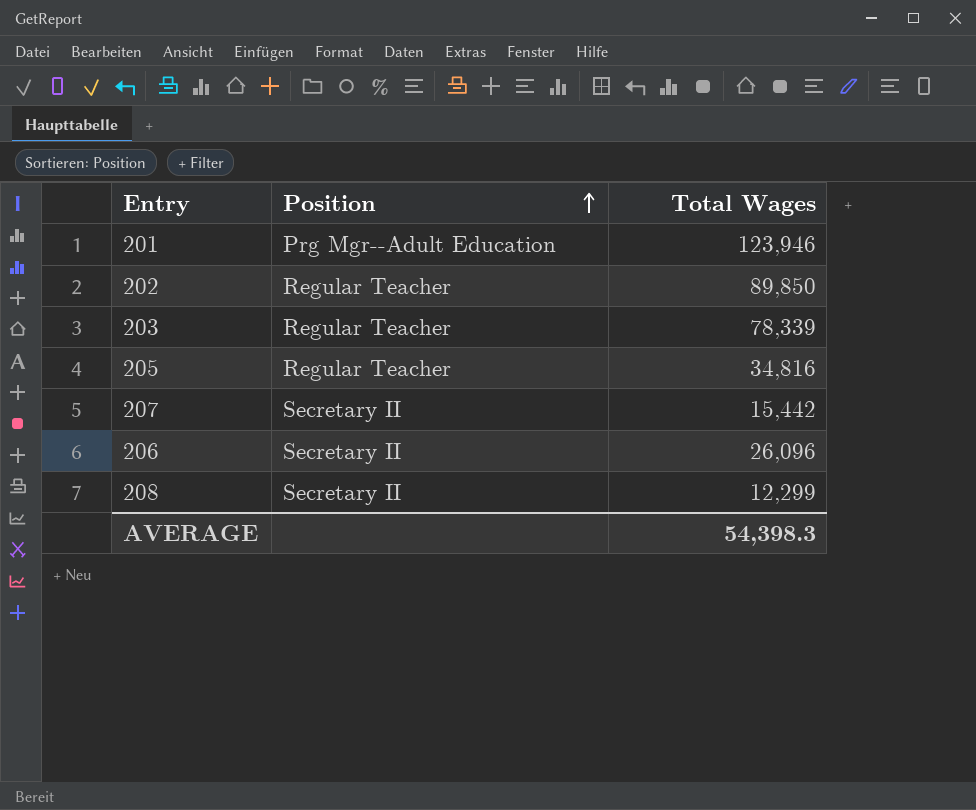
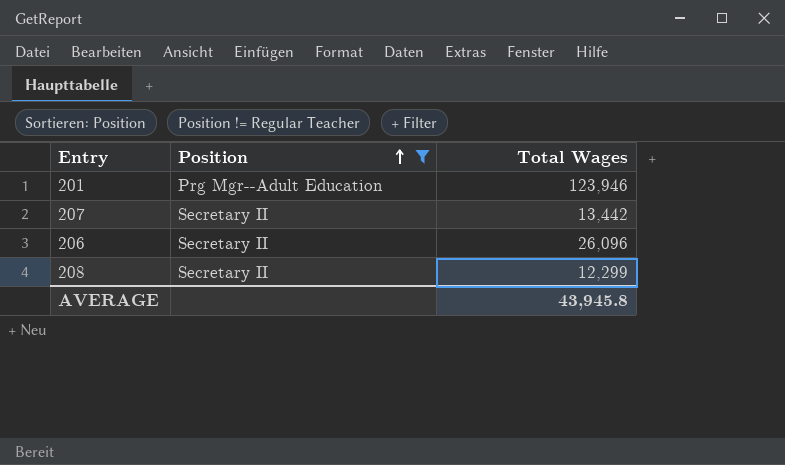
filter: none -> Position != Regular Teacher
207 | Total Wages: 15,442 -> 13,442
AVERAGE | Total Wages: 54,398.3 -> 43,945.8

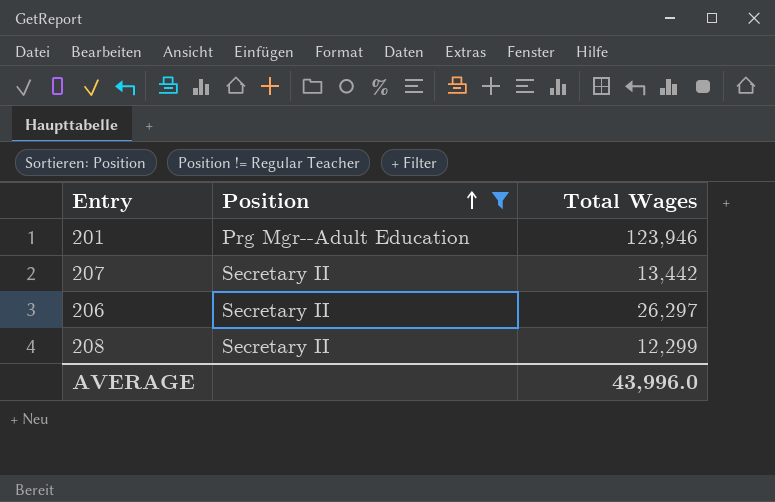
206 | Total Wages: 26,096 -> 26,297
AVERAGE | Total Wages: 43,945.8 -> 43,996.0

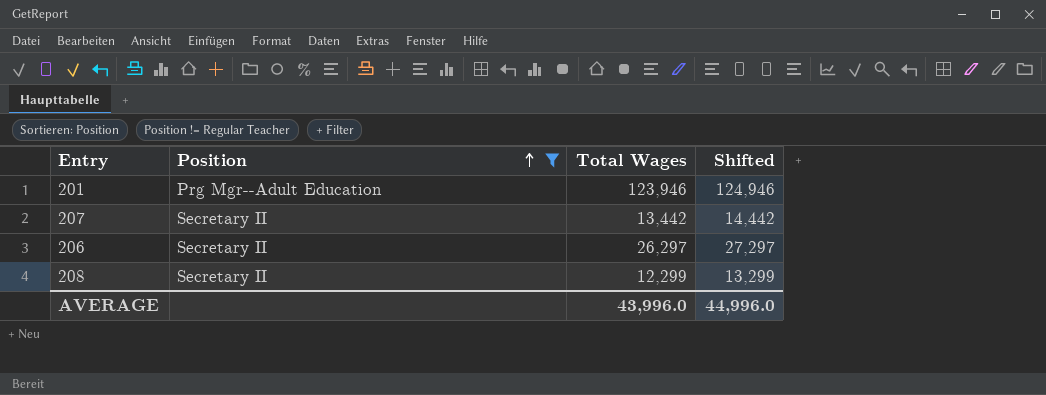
column Shifted | formula: none -> [Total Wages] + 1000

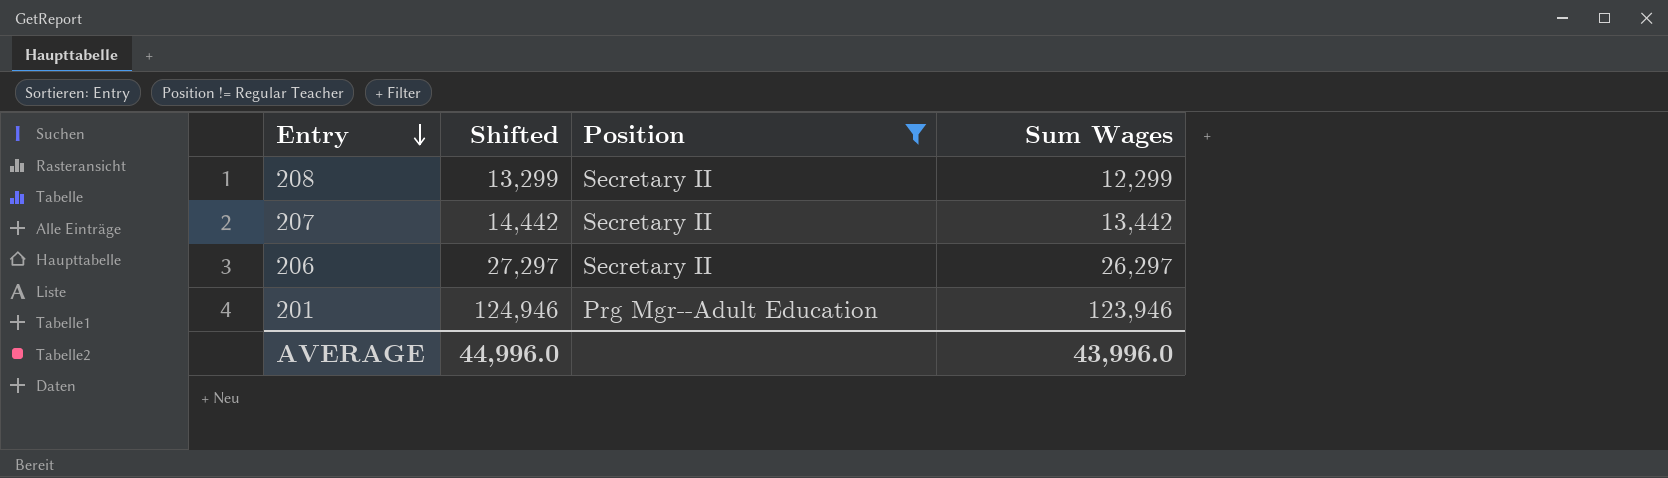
row order: Position ascending -> Entry descending
column Shifted | position: 4 -> 2
column name: Total Wages -> Sum Wages

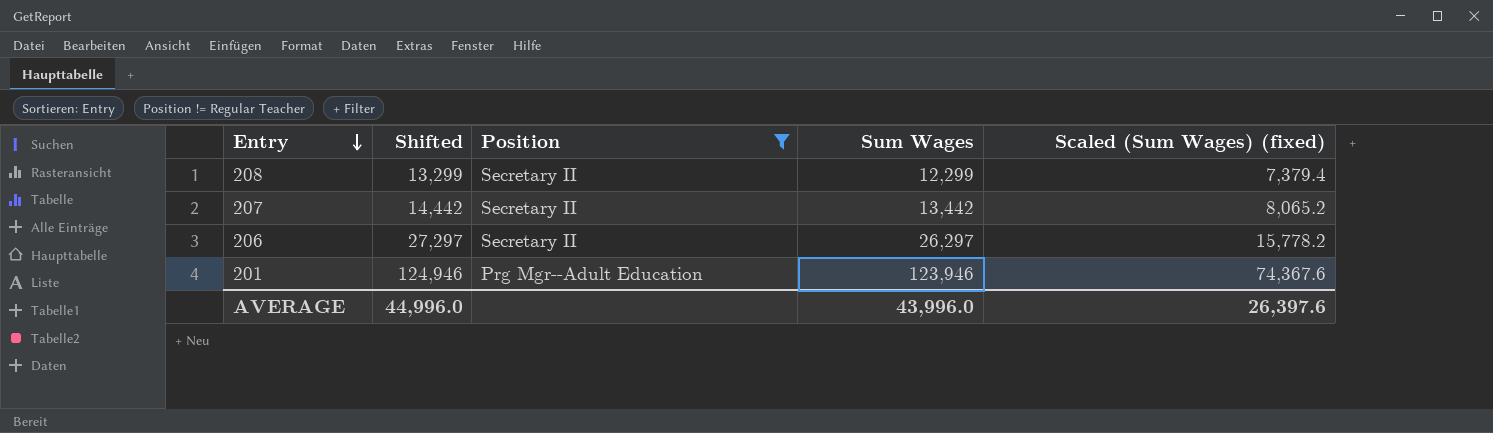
column Scaled (Sum Wages) (fixed) | formula: none -> [Sum Wages] * 0.6

